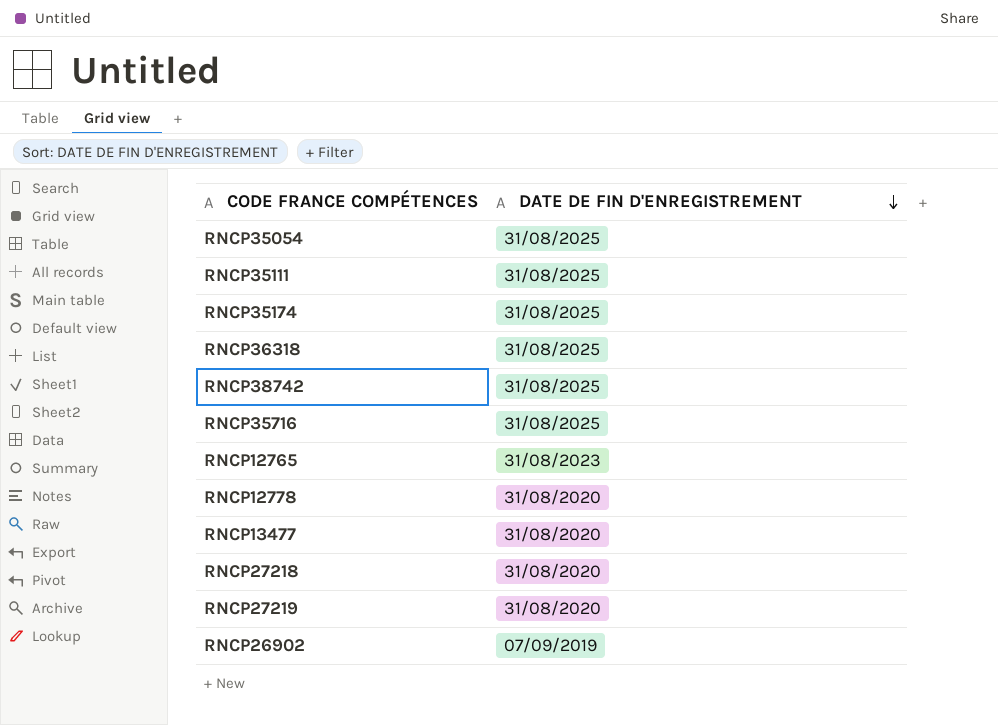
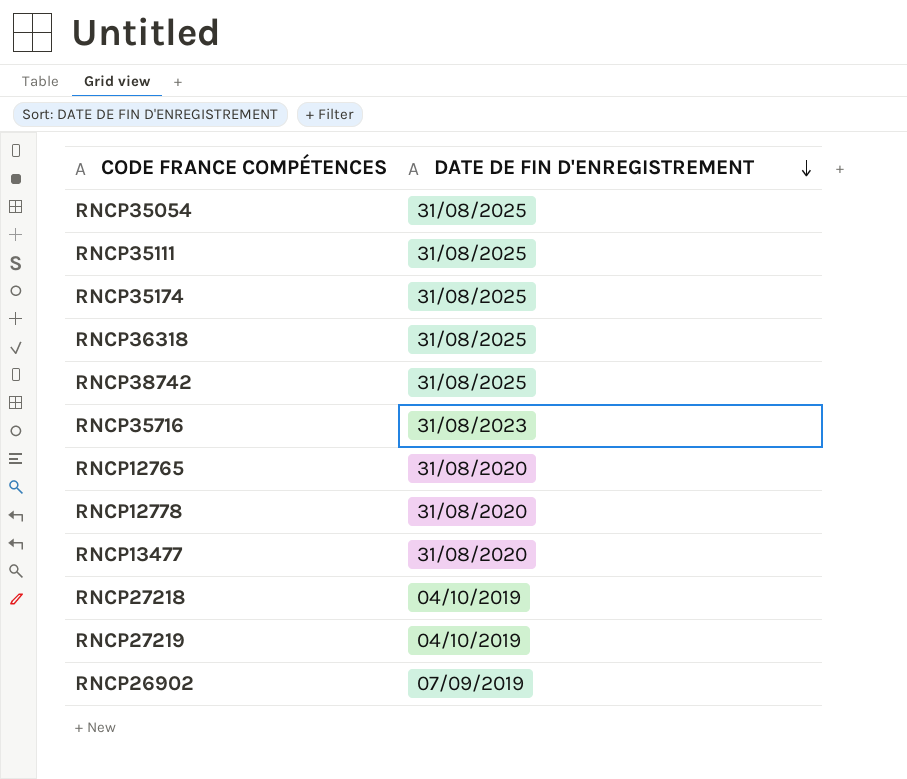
RNCP35716 | DATE DE FIN D'ENREGISTREMENT: 31/08/2025 -> 31/08/2023
RNCP12765 | DATE DE FIN D'ENREGISTREMENT: 31/08/2023 -> 31/08/2020
RNCP27218 | DATE DE FIN D'ENREGISTREMENT: 31/08/2020 -> 04/10/2019
RNCP27219 | DATE DE FIN D'ENREGISTREMENT: 31/08/2020 -> 04/10/2019

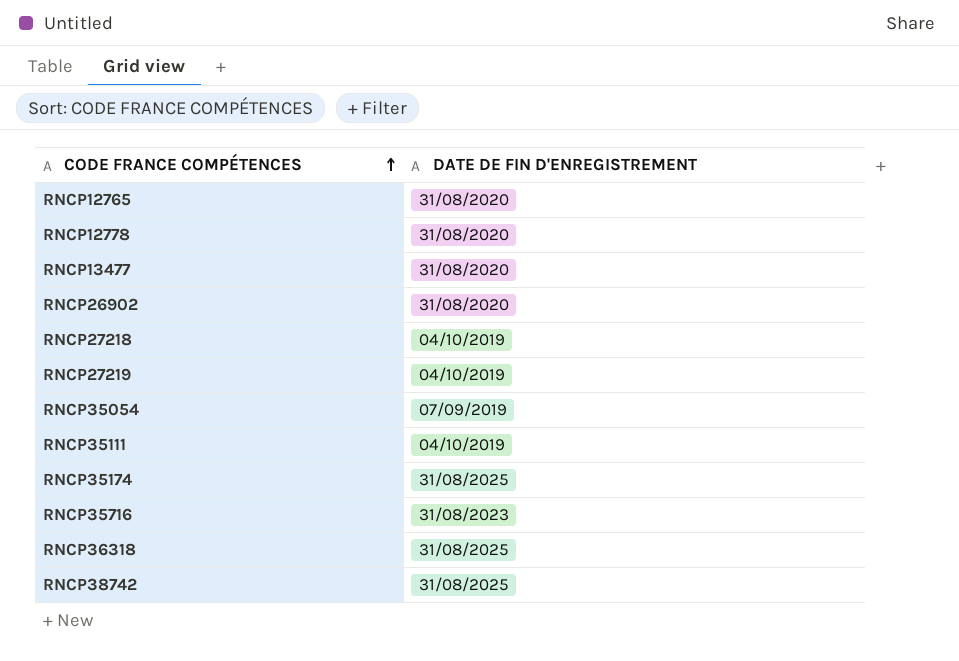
row order: DATE DE FIN D'ENREGISTREMENT descending -> CODE FRANCE COMPÉTENCES ascending
RNCP26902 | DATE DE FIN D'ENREGISTREMENT: 07/09/2019 -> 31/08/2020
RNCP35054 | DATE DE FIN D'ENREGISTREMENT: 31/08/2025 -> 07/09/2019
RNCP35111 | DATE DE FIN D'ENREGISTREMENT: 31/08/2025 -> 04/10/2019

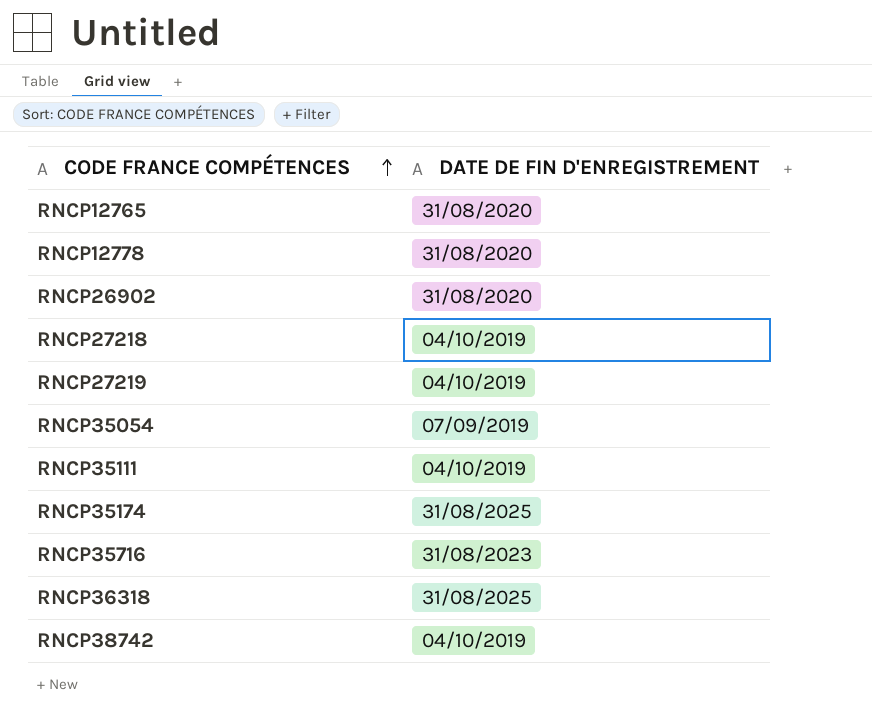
row RNCP13477: 31/08/2020 -> none
RNCP38742 | DATE DE FIN D'ENREGISTREMENT: 31/08/2025 -> 04/10/2019

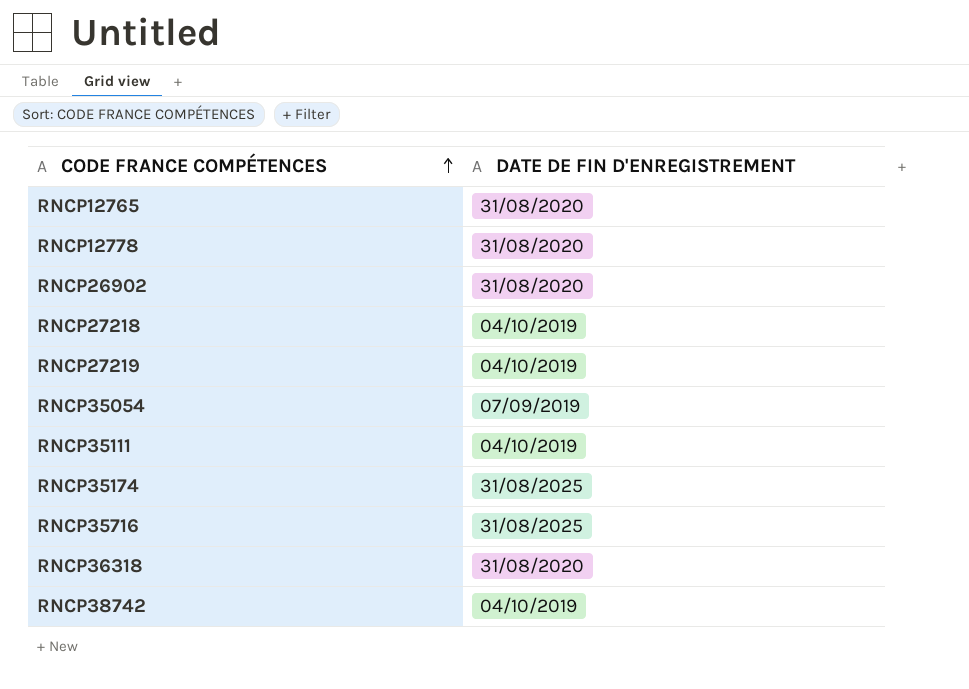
RNCP35716 | DATE DE FIN D'ENREGISTREMENT: 31/08/2023 -> 31/08/2025
RNCP36318 | DATE DE FIN D'ENREGISTREMENT: 31/08/2025 -> 31/08/2020

